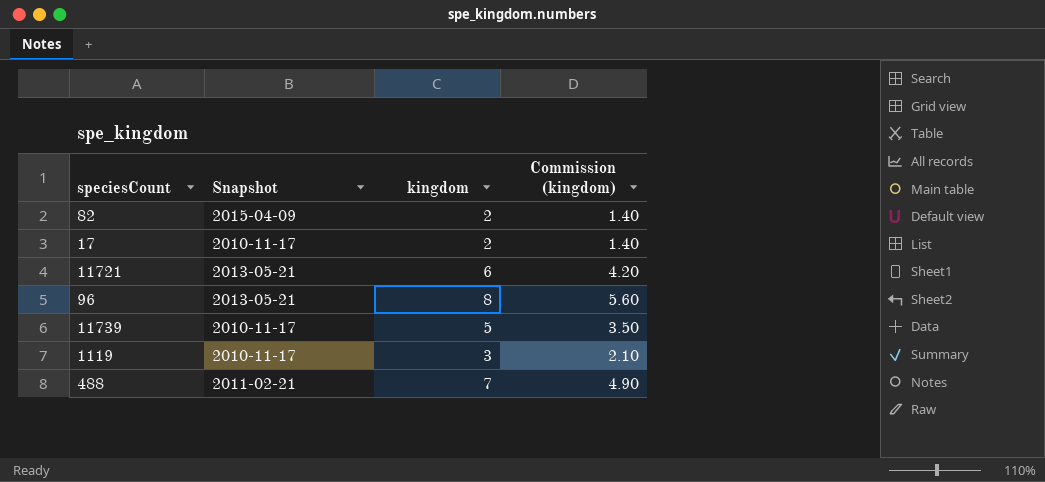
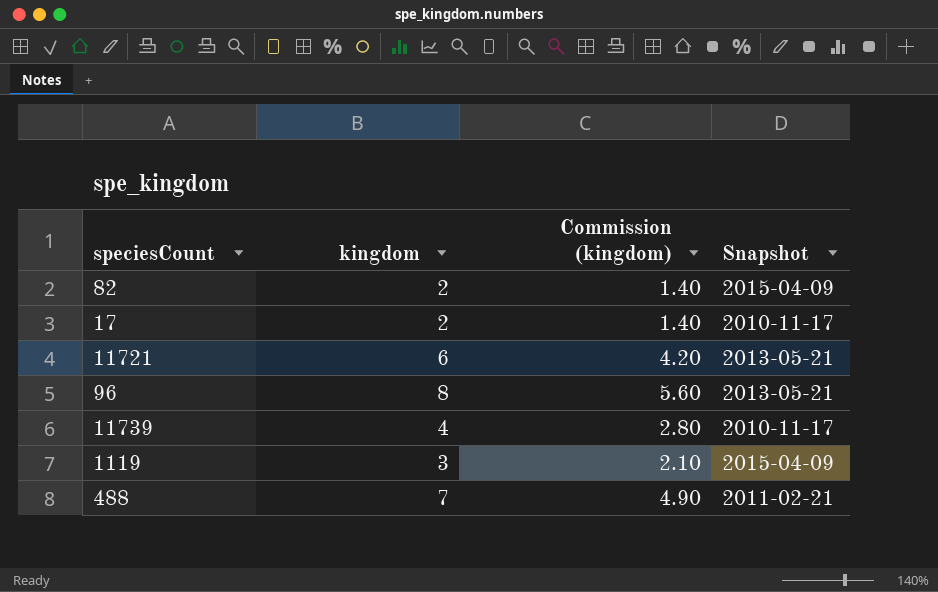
column Snapshot | position: 2 -> 4
11739 | kingdom: 5 -> 4
11739 | Commission (kingdom): 3.50 -> 2.80
1119 | Snapshot: 2010-11-17 -> 2015-04-09

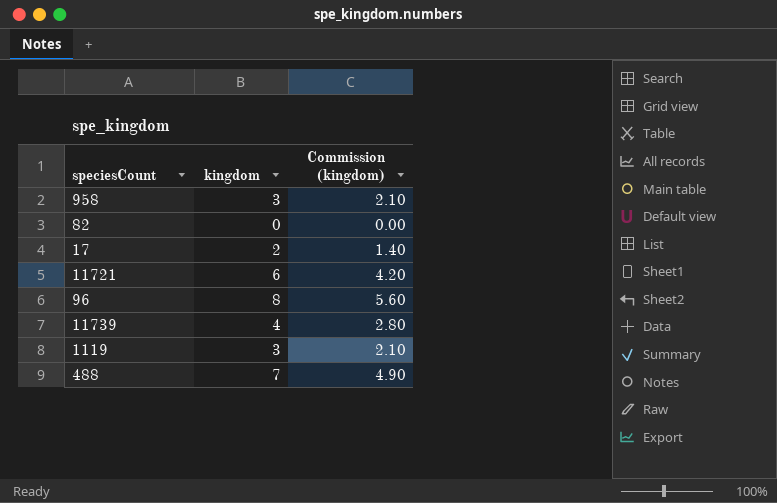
column Snapshot | position: 4 -> none
row 958: none -> 3 | 2.10
82 | kingdom: 2 -> 0
82 | Commission (kingdom): 1.40 -> 0.00

